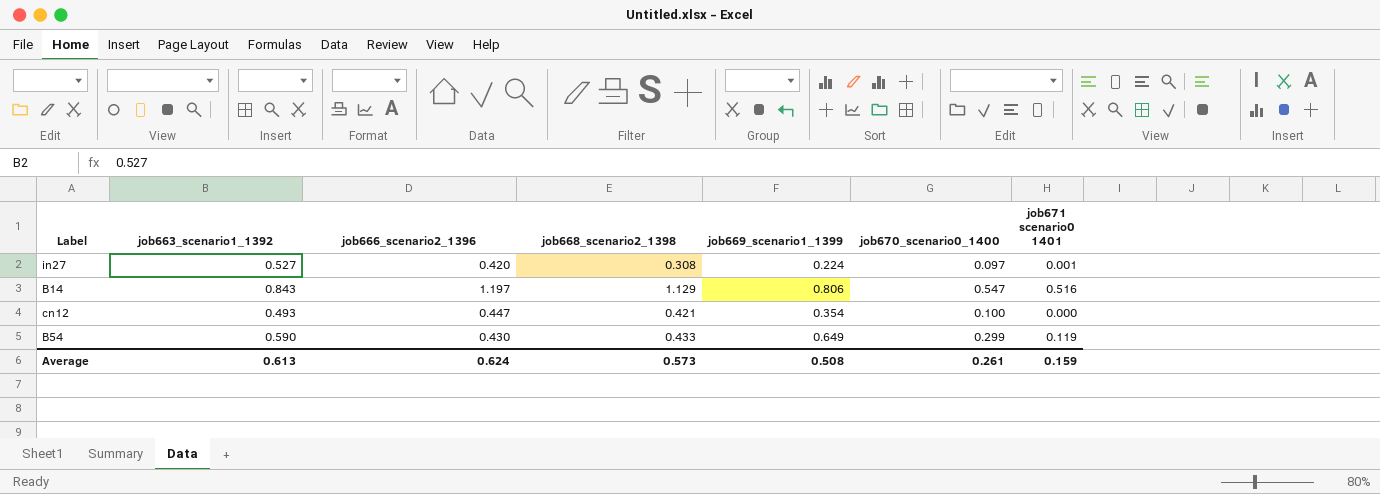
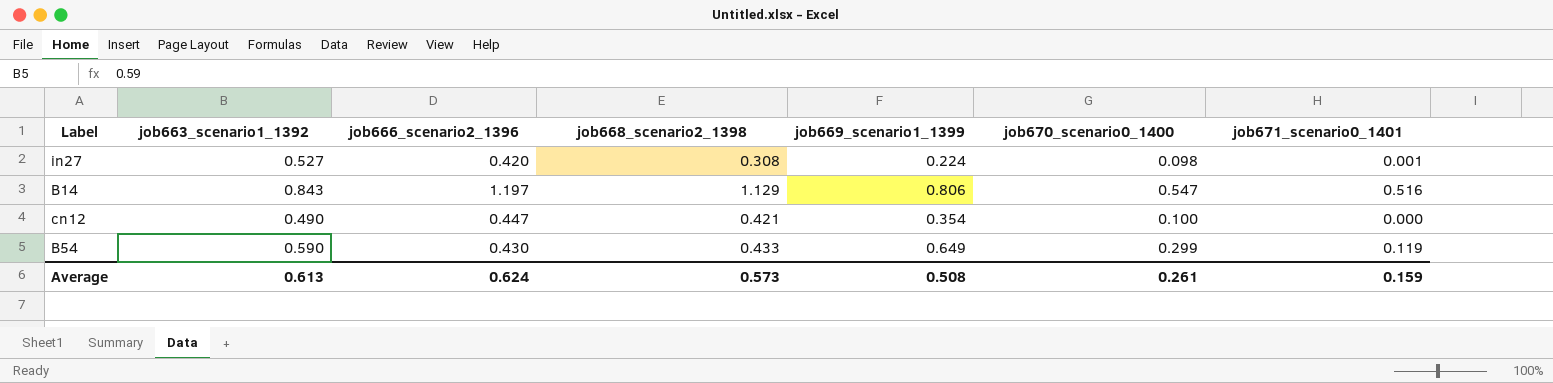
column name: job671 scenario0 1401 -> job671_scenario0_1401
in27 | job670_scenario0_1400: 0.097 -> 0.098
cn12 | job663_scenario1_1392: 0.493 -> 0.490

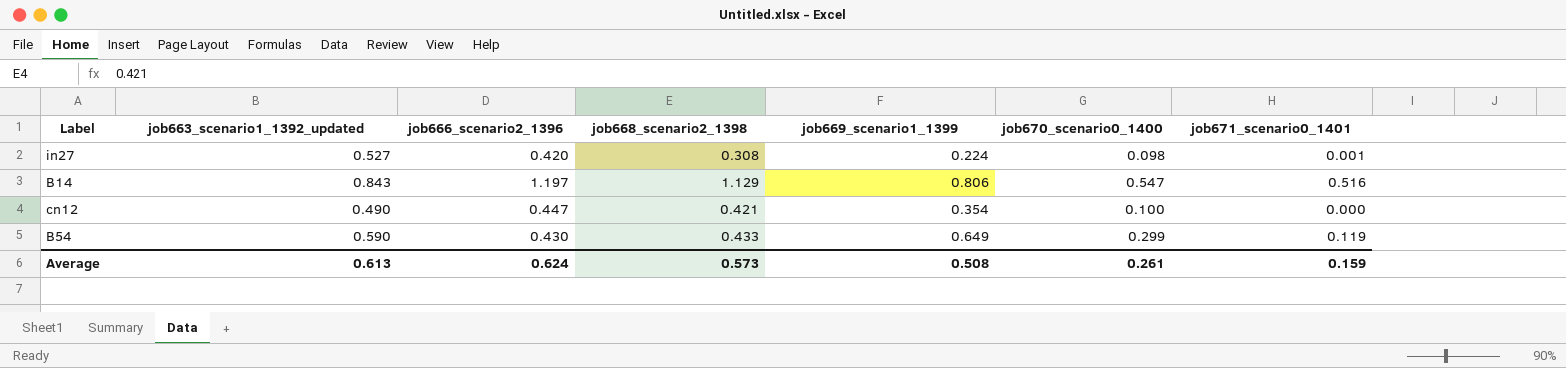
column name: job663_scenario1_1392 -> job663_scenario1_1392_updated

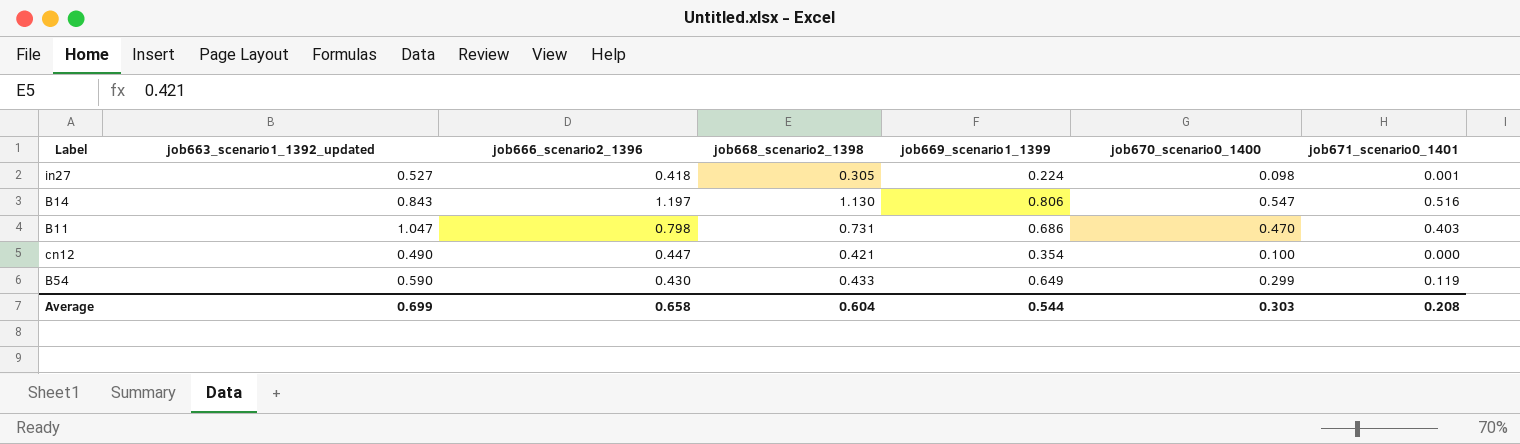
in27 | job666_scenario2_1396: 0.420 -> 0.418
in27 | job668_scenario2_1398: 0.308 -> 0.305
B14 | job668_scenario2_1398: 1.129 -> 1.130
row B11: none -> 1.047 | 0.798 | 0.731 | 0.686 | 0.470 | 0.403
Average | job663_scenario1_1392_updated: 0.613 -> 0.699
Average | job666_scenario2_1396: 0.624 -> 0.658
Average | job668_scenario2_1398: 0.573 -> 0.604
Average | job669_scenario1_1399: 0.508 -> 0.544
Average | job670_scenario0_1400: 0.261 -> 0.303
Average | job671_scenario0_1401: 0.159 -> 0.208

